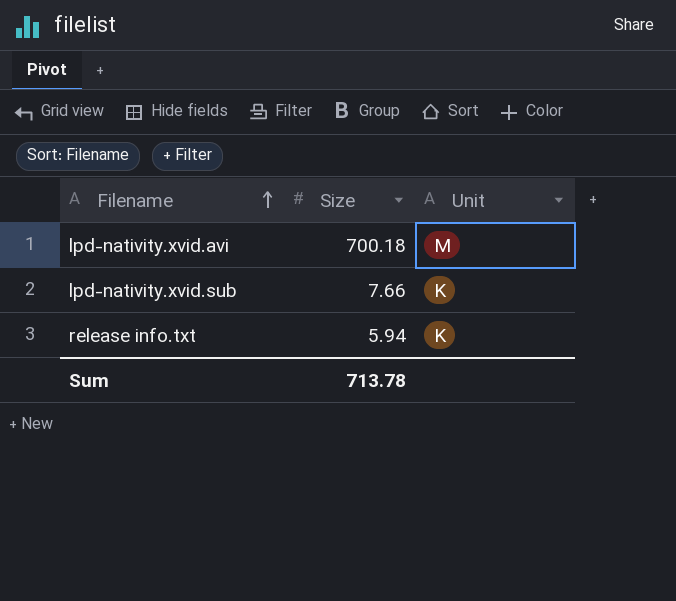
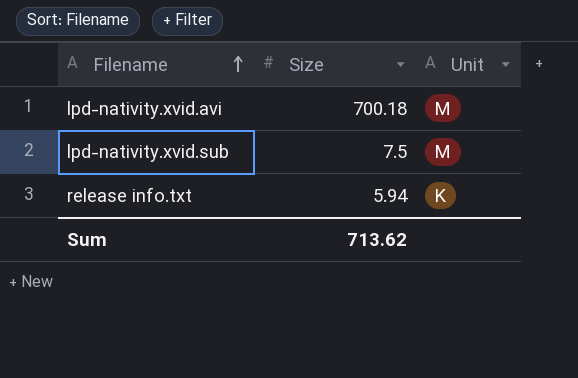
lpd-nativity.xvid.sub | Size: 7.66 -> 7.5
lpd-nativity.xvid.sub | Unit: K -> M
Sum | Size: 713.78 -> 713.62

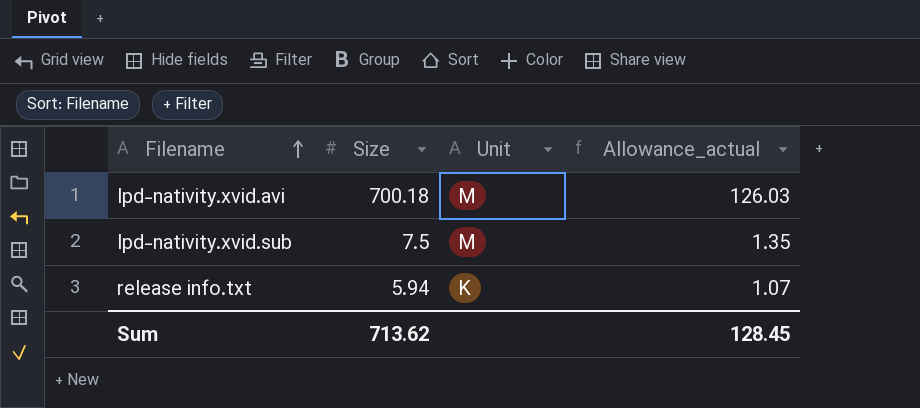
column Allowance_actual | formula: none -> [Size] * 0.18

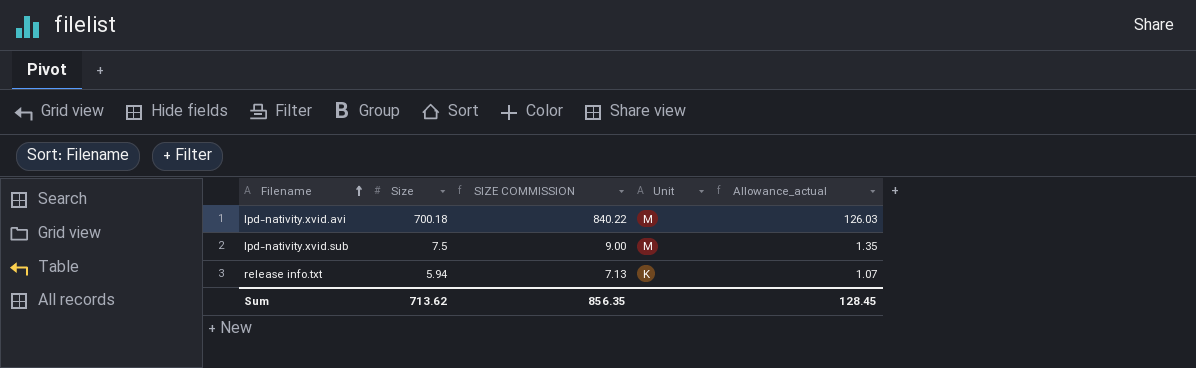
column SIZE COMMISSION | formula: none -> [Size] * 1.2

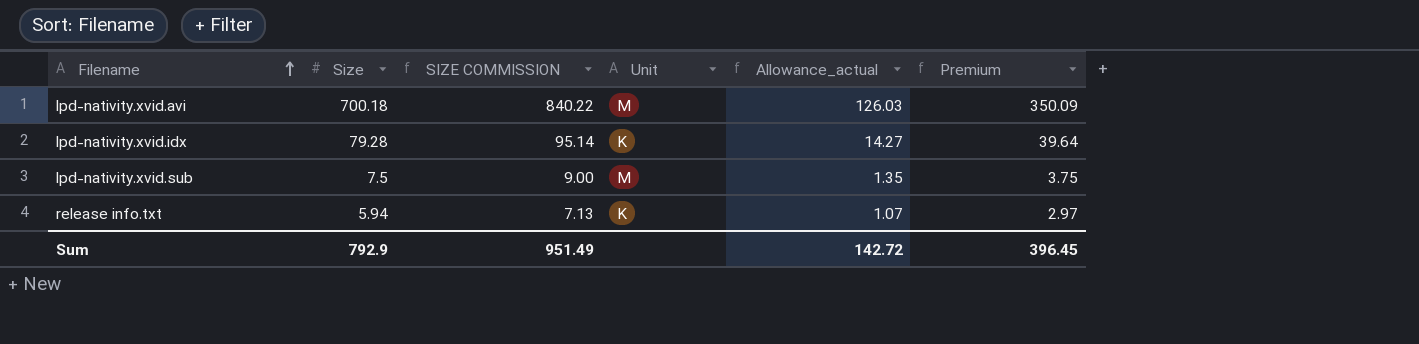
column Premium | formula: none -> [Size] * 0.5
row lpd-nativity.xvid.idx: none -> 79.28 | 95.14 | K | 14.27 | 39.64
Sum | Size: 713.62 -> 792.9
Sum | SIZE COMMISSION: 856.35 -> 951.49
Sum | Allowance_actual: 128.45 -> 142.72

